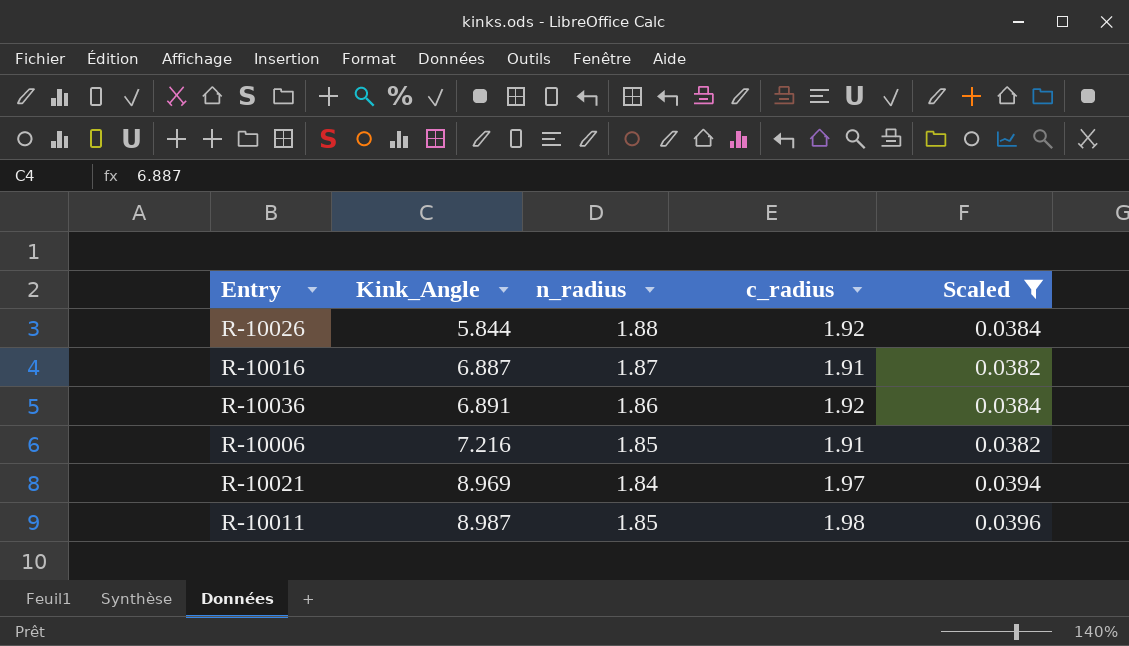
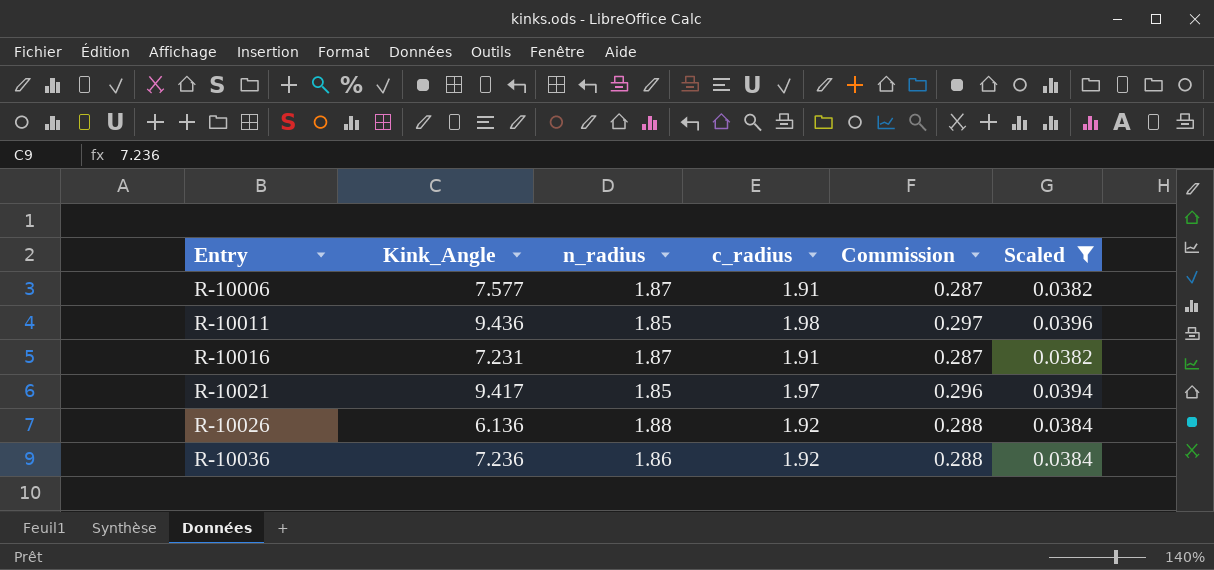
row order: Kink_Angle ascending -> Entry ascending
column Commission | formula: none -> [c_radius] * 0.15
R-10006 | Kink_Angle: 7.216 -> 7.577
R-10006 | n_radius: 1.85 -> 1.87
R-10011 | Kink_Angle: 8.987 -> 9.436
R-10016 | Kink_Angle: 6.887 -> 7.231
R-10021 | Kink_Angle: 8.969 -> 9.417
R-10021 | n_radius: 1.84 -> 1.85
R-10026 | Kink_Angle: 5.844 -> 6.136
R-10036 | Kink_Angle: 6.891 -> 7.236

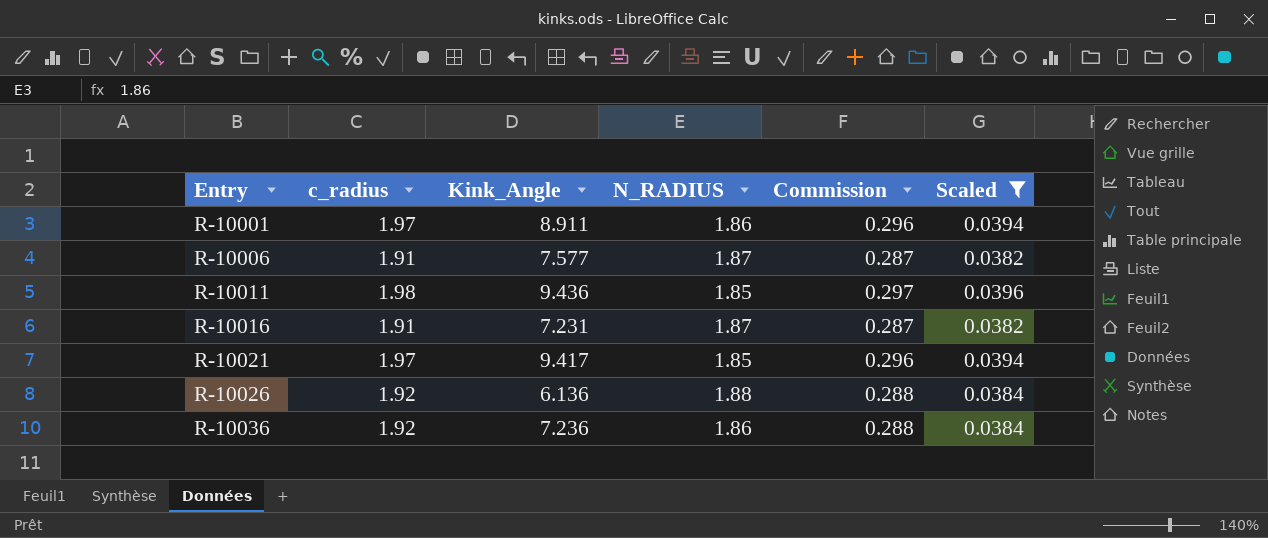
column c_radius | position: 4 -> 2
column name: n_radius -> N_RADIUS
row R-10001: none -> 1.97 | 8.911 | 1.86 | 0.296 | 0.0394

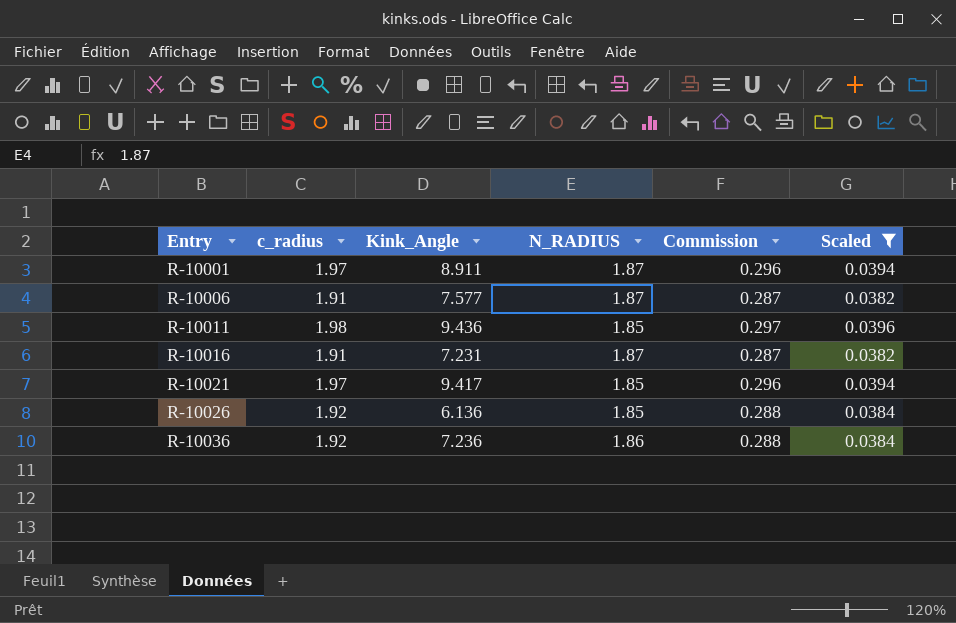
R-10001 | N_RADIUS: 1.86 -> 1.87
R-10026 | N_RADIUS: 1.88 -> 1.85

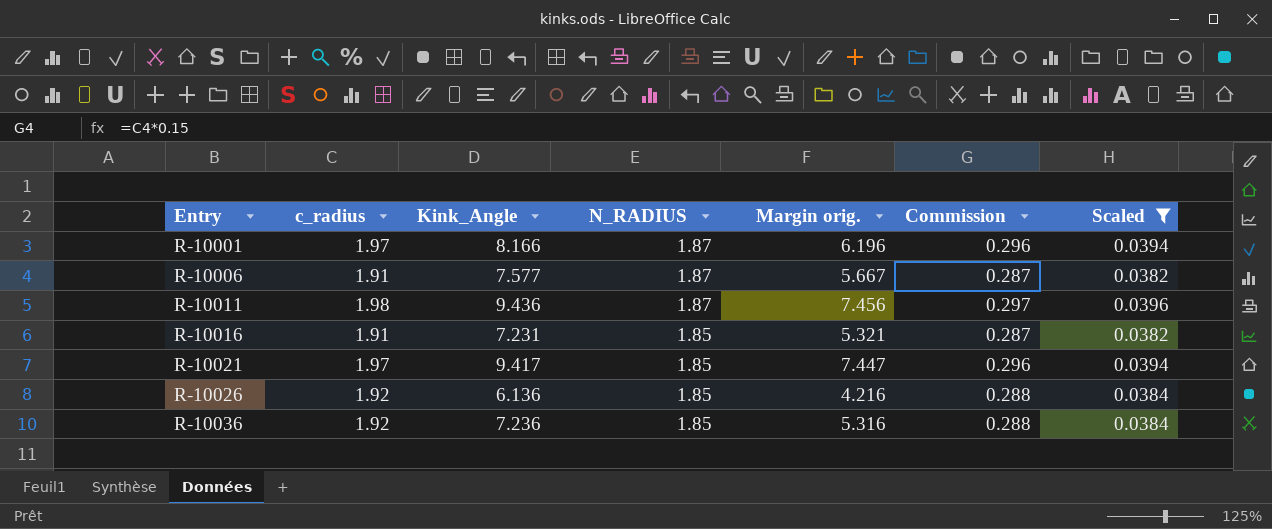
column Margin orig. | formula: none -> [Kink_Angle] - [c_radius]
R-10001 | Kink_Angle: 8.911 -> 8.166
R-10011 | N_RADIUS: 1.85 -> 1.87
R-10016 | N_RADIUS: 1.87 -> 1.85
R-10036 | N_RADIUS: 1.86 -> 1.85

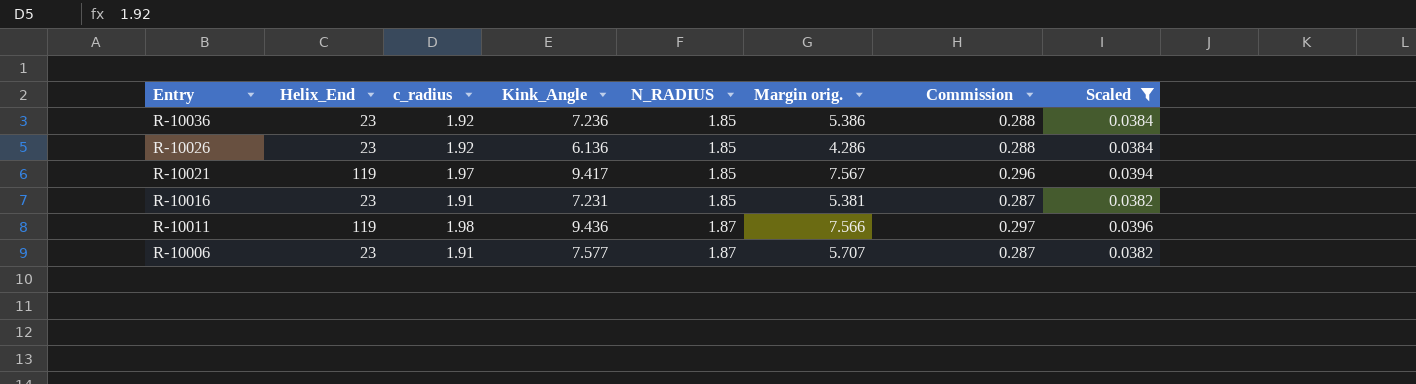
row order: Entry ascending -> Entry descending
column Helix_End | position: none -> 2
column Margin orig. | formula: [Kink_Angle] - [c_radius] -> [Kink_Angle] - [N_RADIUS]
row R-10001: 1.97 | 8.166 | 1.87 | 6.196 | 0.296 | 0.0394 -> none

